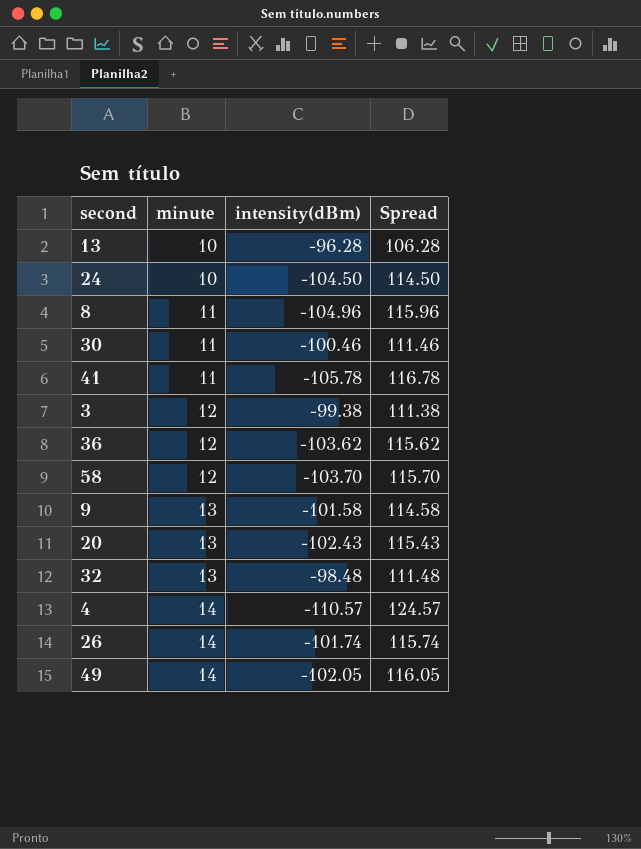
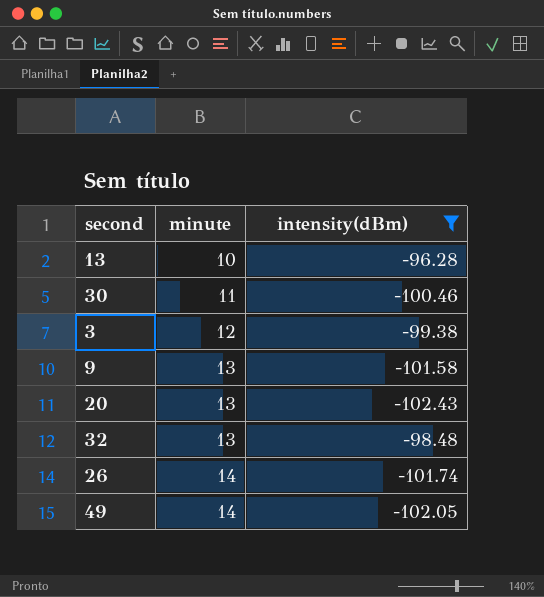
filter: none -> intensity(dBm) >= -102.43
column Spread | formula: [minute] - [intensity(dBm)] -> none

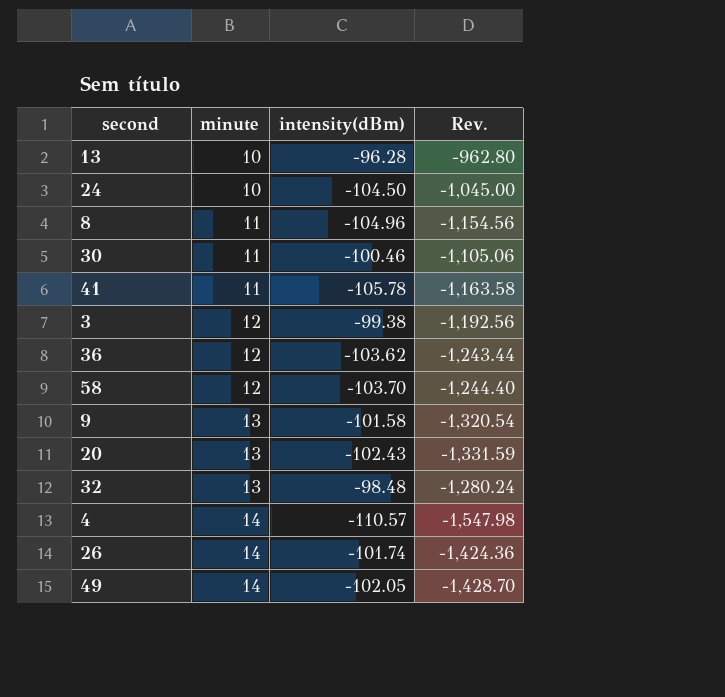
filter: intensity(dBm) >= -102.43 -> none
column Rev. | formula: none -> [minute] * [intensity(dBm)]

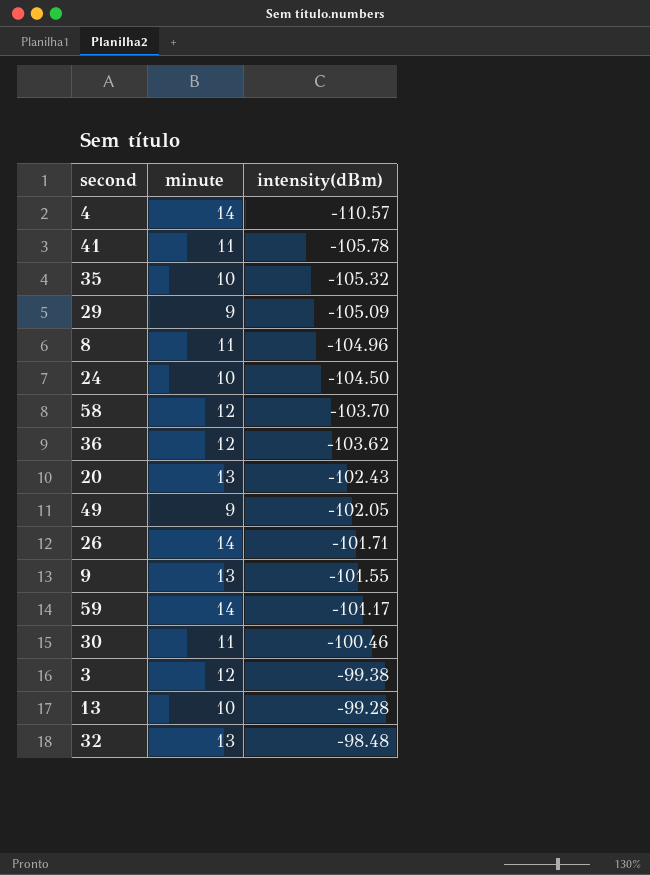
row order: minute ascending -> intensity(dBm) ascending
column Rev. | formula: [minute] * [intensity(dBm)] -> none
row 35: none -> 10 | -105.32
row 29: none -> 9 | -105.09
49 | minute: 14 -> 9
26 | intensity(dBm): -101.74 -> -101.71
9 | intensity(dBm): -101.58 -> -101.55
row 59: none -> 14 | -101.17
13 | intensity(dBm): -96.28 -> -99.28

